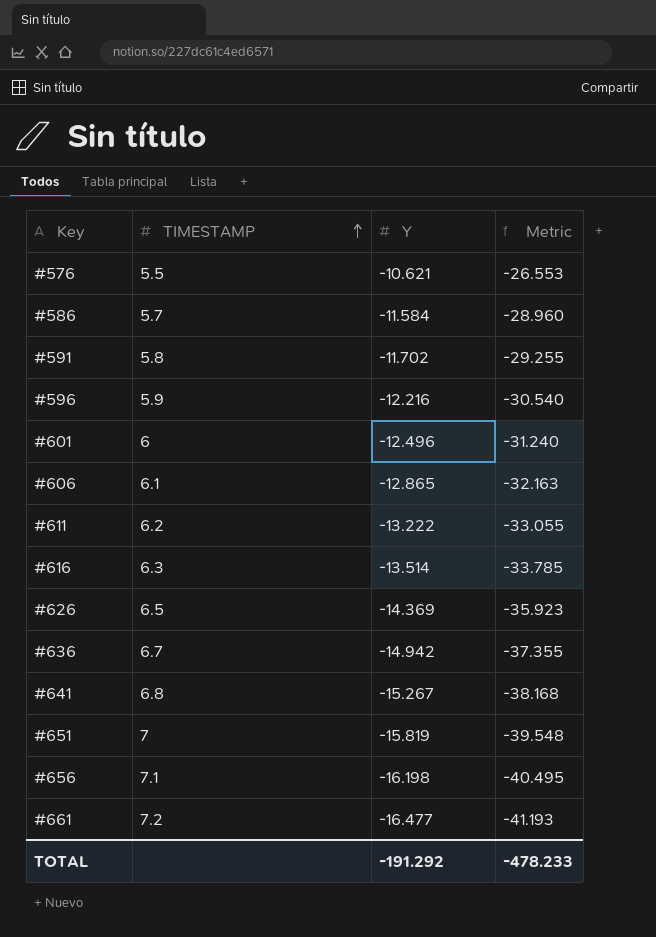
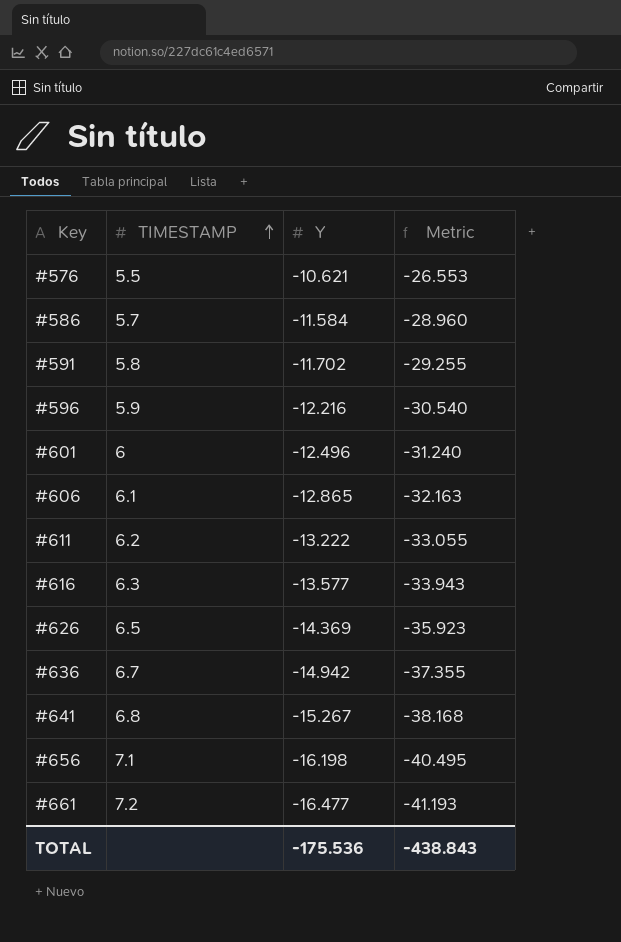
row #651: 7 | -15.819 | -39.548 -> none
#616 | Y: -13.514 -> -13.577
#616 | Metric: -33.785 -> -33.943
TOTAL | Y: -191.292 -> -175.536
TOTAL | Metric: -478.233 -> -438.843

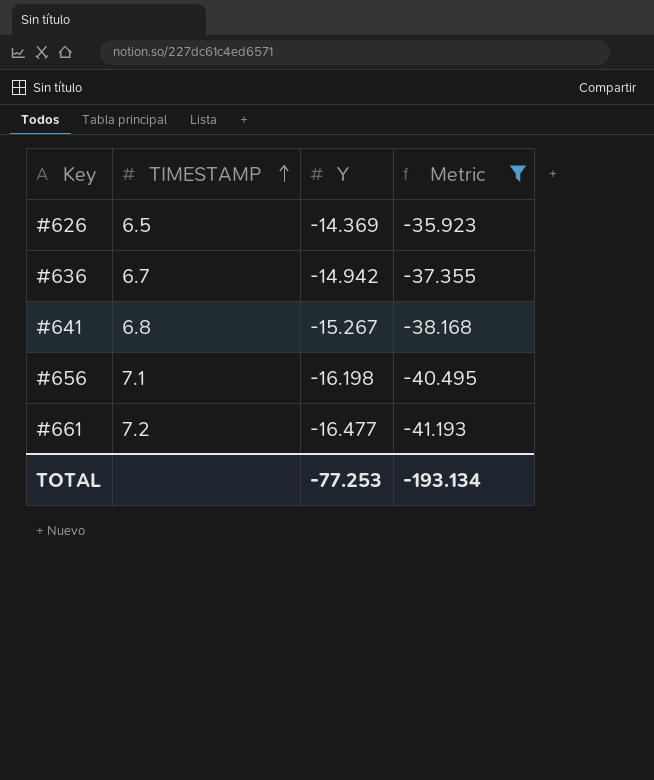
filter: none -> Metric <= -35.923
TOTAL | Y: -175.536 -> -77.253
TOTAL | Metric: -438.843 -> -193.134

